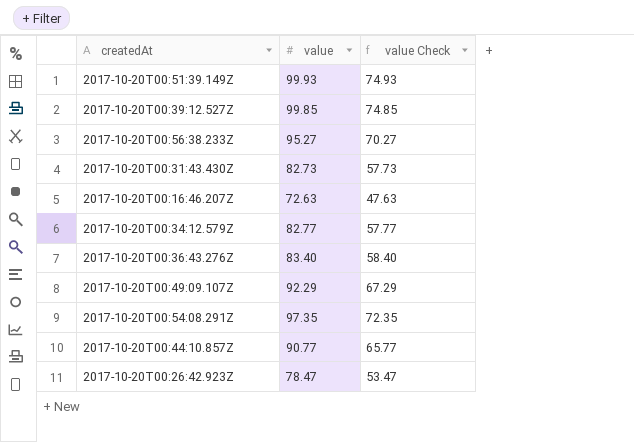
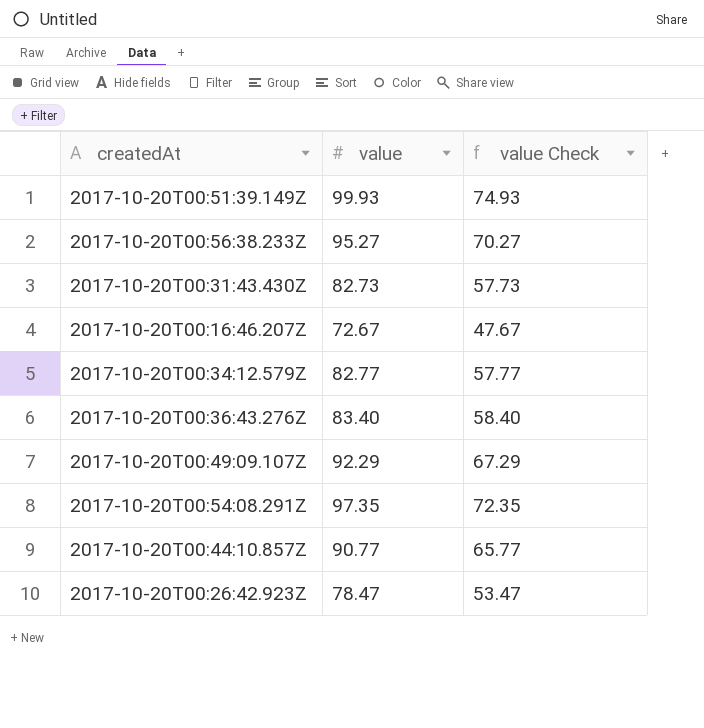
row 2017-10-20T00:39:12.527Z: 99.85 | 74.85 -> none
2017-10-20T00:16:46.207Z | value: 72.63 -> 72.67
2017-10-20T00:16:46.207Z | value Check: 47.63 -> 47.67

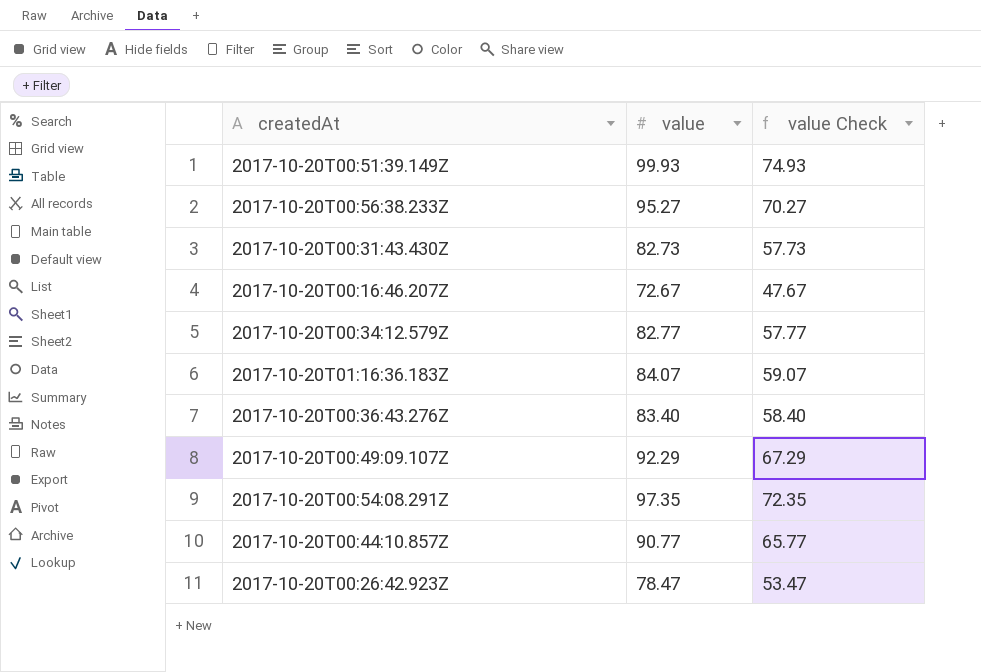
row 2017-10-20T01:16:36.183Z: none -> 84.07 | 59.07

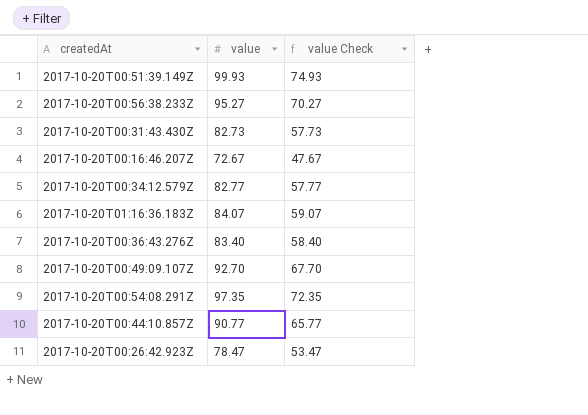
2017-10-20T00:49:09.107Z | value: 92.29 -> 92.70
2017-10-20T00:49:09.107Z | value Check: 67.29 -> 67.70

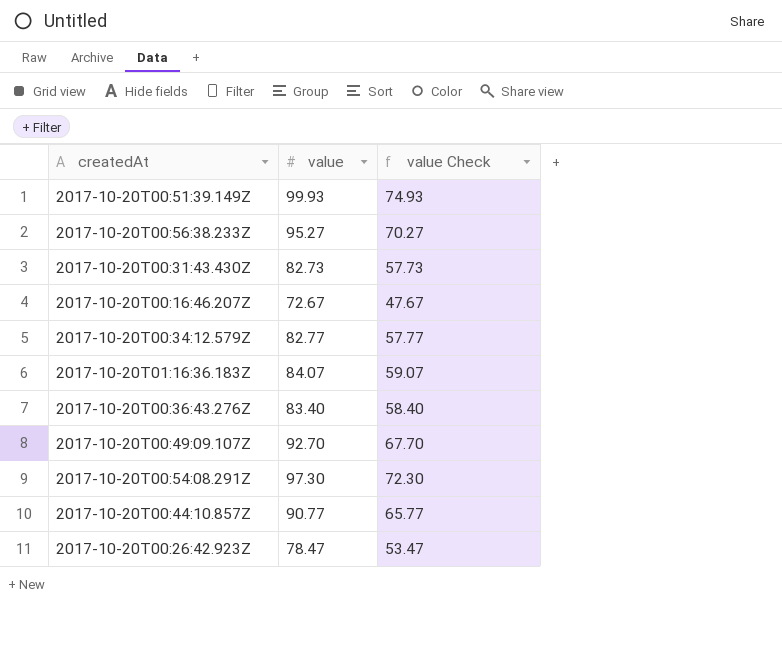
2017-10-20T00:54:08.291Z | value: 97.35 -> 97.30
2017-10-20T00:54:08.291Z | value Check: 72.35 -> 72.30

